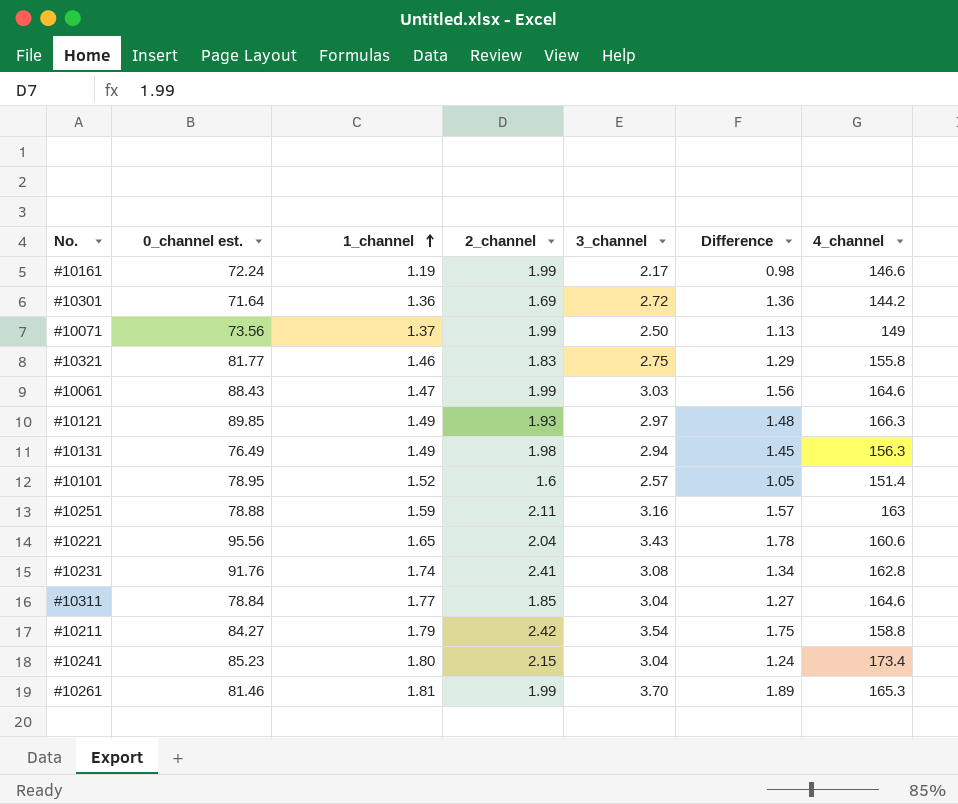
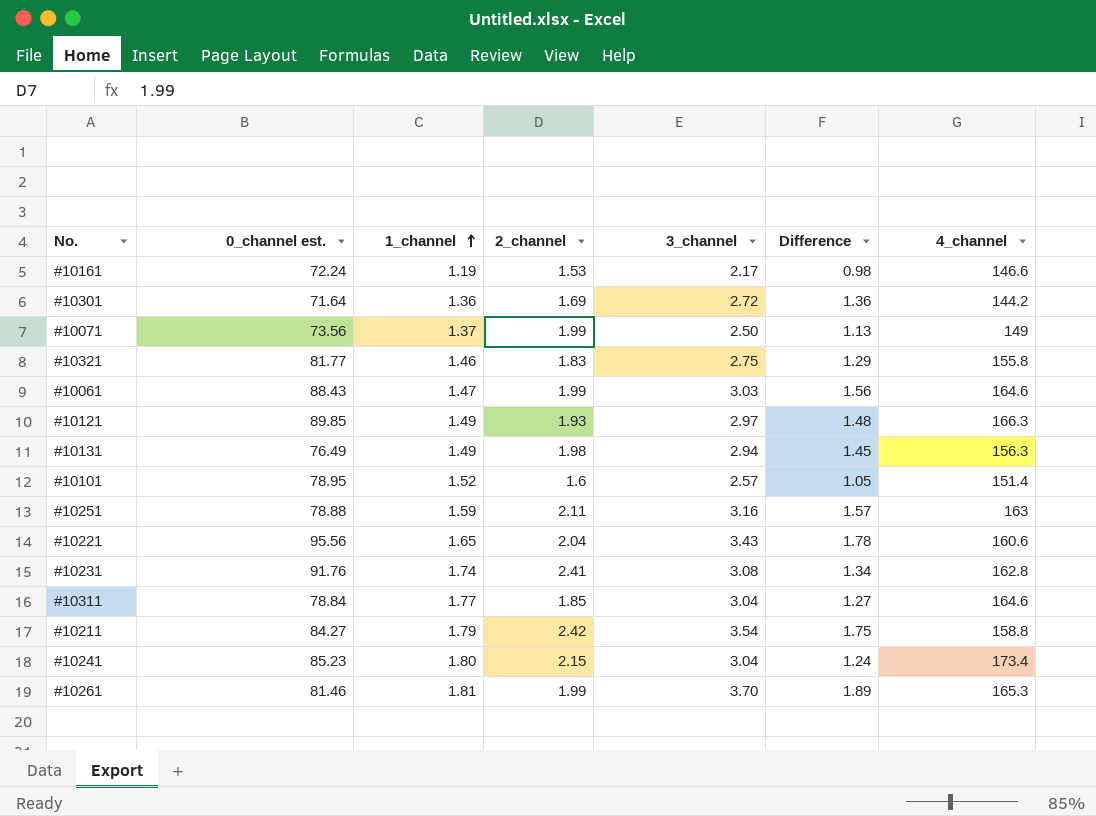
#10161 | 2_channel: 1.99 -> 1.53

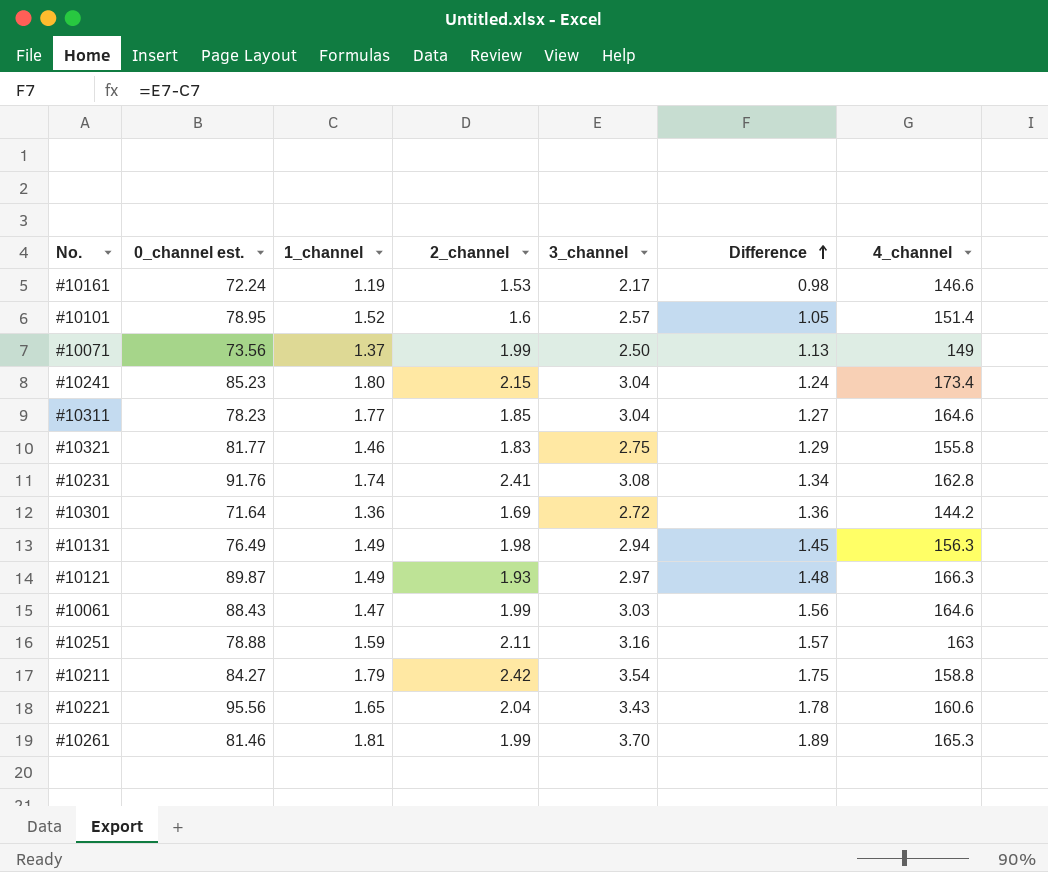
row order: 1_channel ascending -> Difference ascending
#10311 | 0_channel est.: 78.84 -> 78.23
#10121 | 0_channel est.: 89.85 -> 89.87

